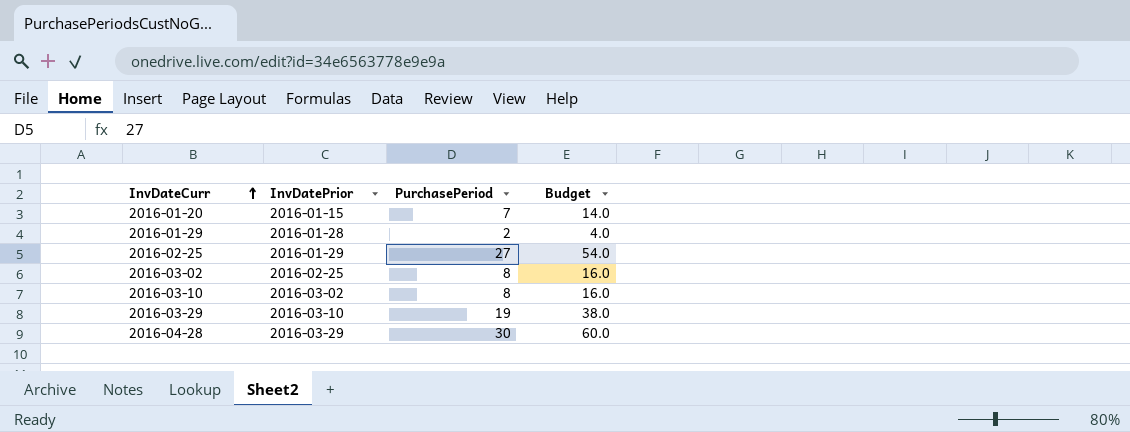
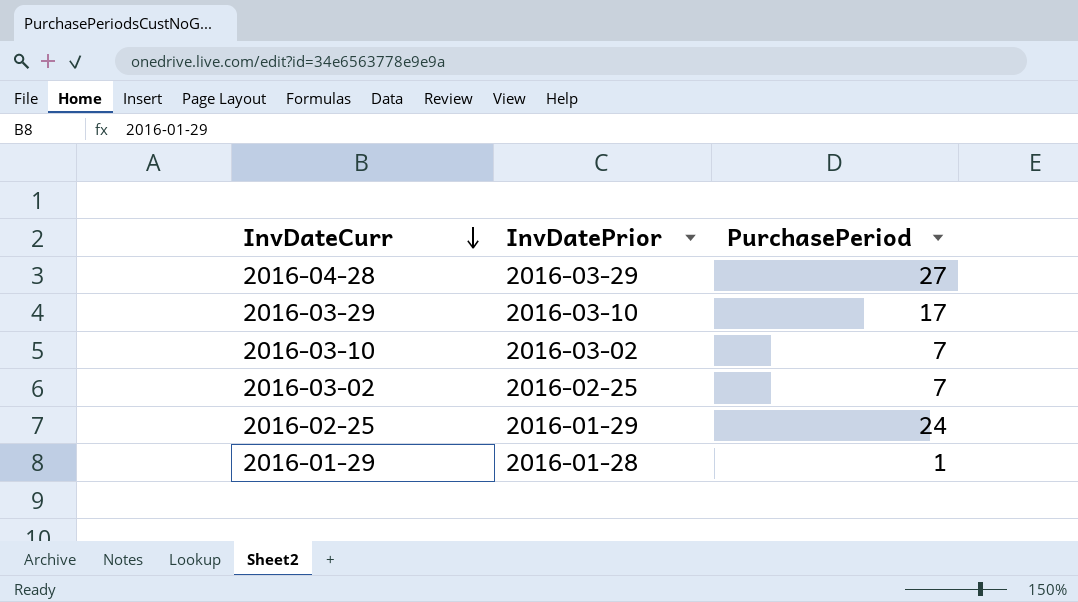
row order: InvDateCurr ascending -> InvDateCurr descending
column Budget | formula: [PurchasePeriod] * 2 -> none
row 2016-01-20: 2016-01-15 | 7 | 14.0 -> none
2016-04-28 | PurchasePeriod: 30 -> 27
2016-03-29 | PurchasePeriod: 19 -> 17
2016-03-10 | PurchasePeriod: 8 -> 7
2016-03-02 | PurchasePeriod: 8 -> 7
2016-02-25 | PurchasePeriod: 27 -> 24
2016-01-29 | PurchasePeriod: 2 -> 1

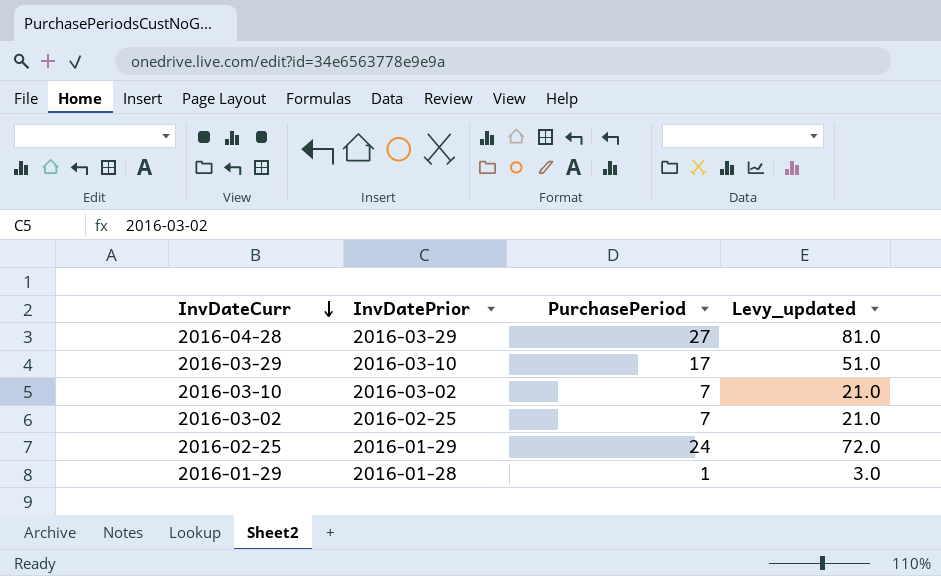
column Levy_updated | formula: none -> [PurchasePeriod] * 3

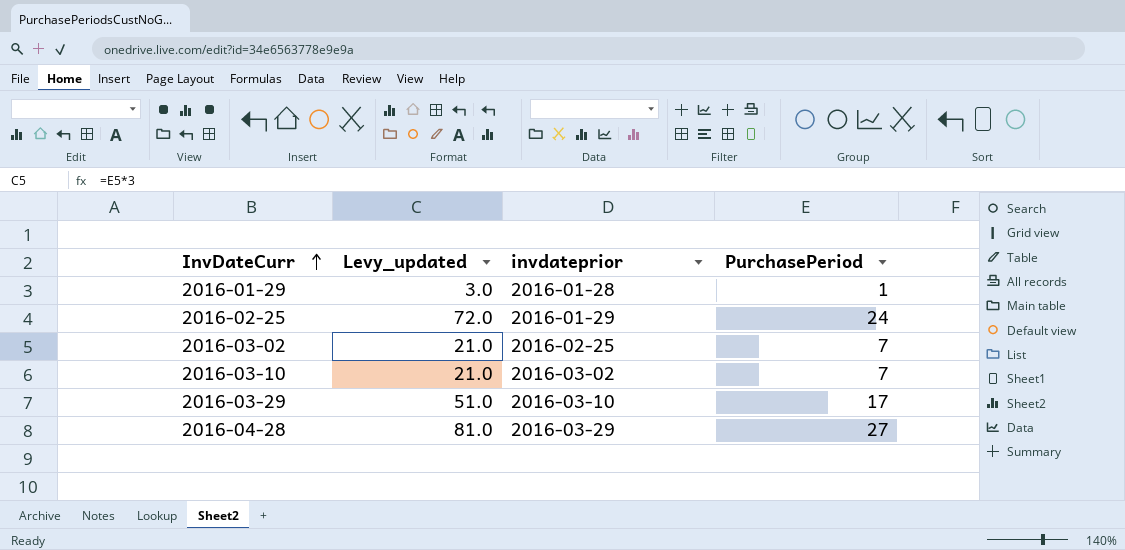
row order: InvDateCurr descending -> InvDateCurr ascending
column Levy_updated | position: 4 -> 2
column name: InvDatePrior -> invdateprior

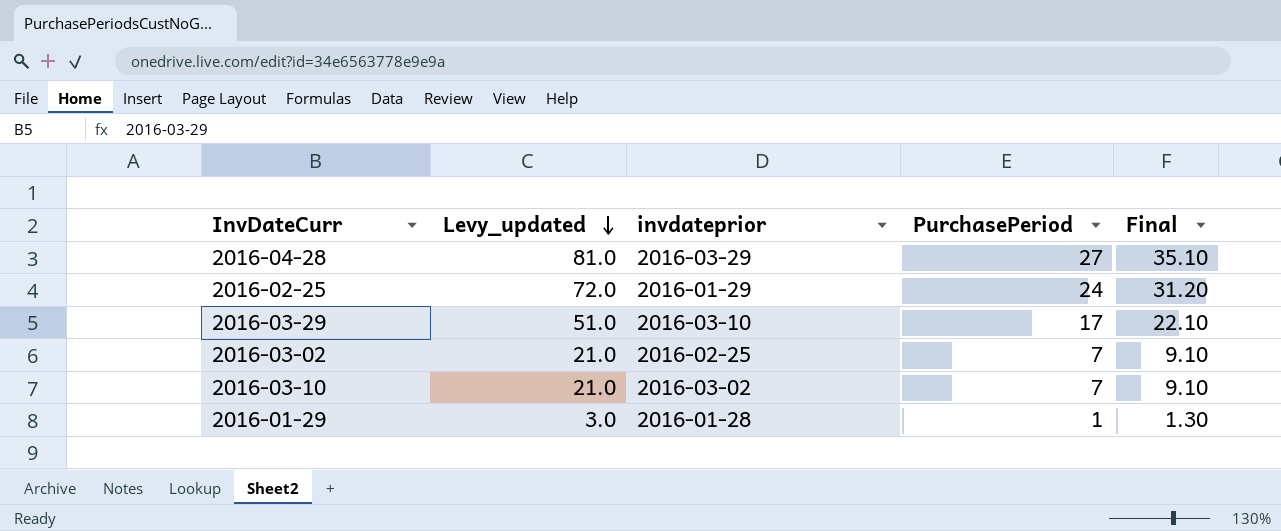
row order: InvDateCurr ascending -> Levy_updated descending
column Final | formula: none -> [PurchasePeriod] * 1.3

